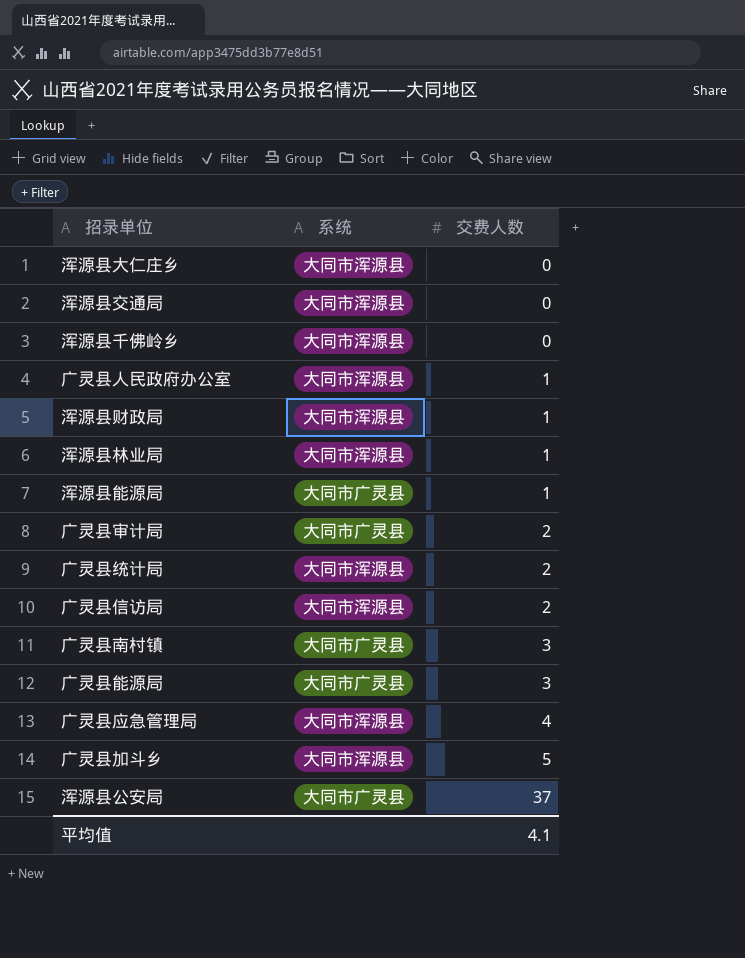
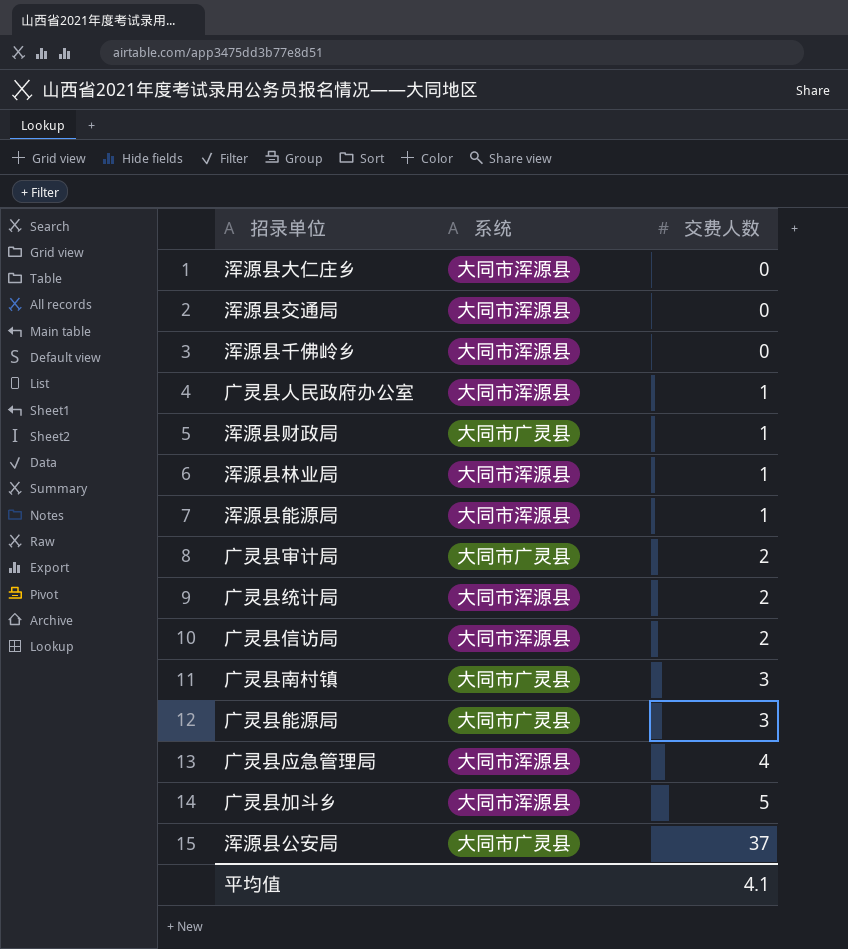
浑源县财政局 | 系统: 大同市浑源县 -> 大同市广灵县
浑源县能源局 | 系统: 大同市广灵县 -> 大同市浑源县

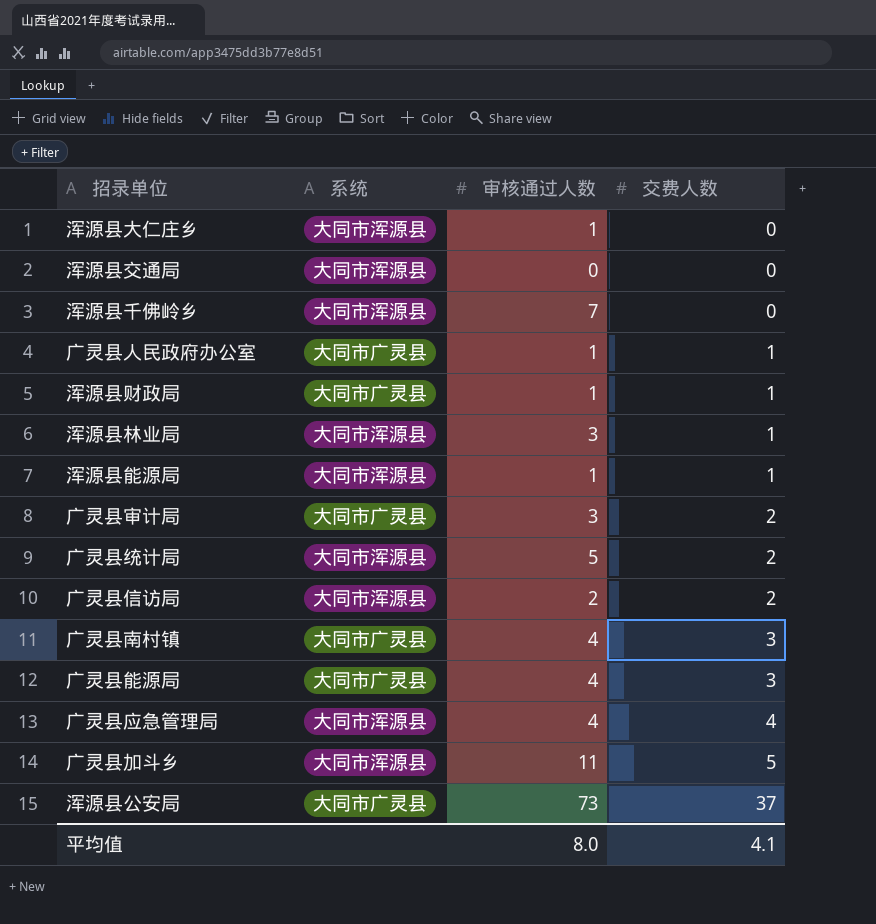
column 审核通过人数 | position: none -> 3
广灵县人民政府办公室 | 系统: 大同市浑源县 -> 大同市广灵县

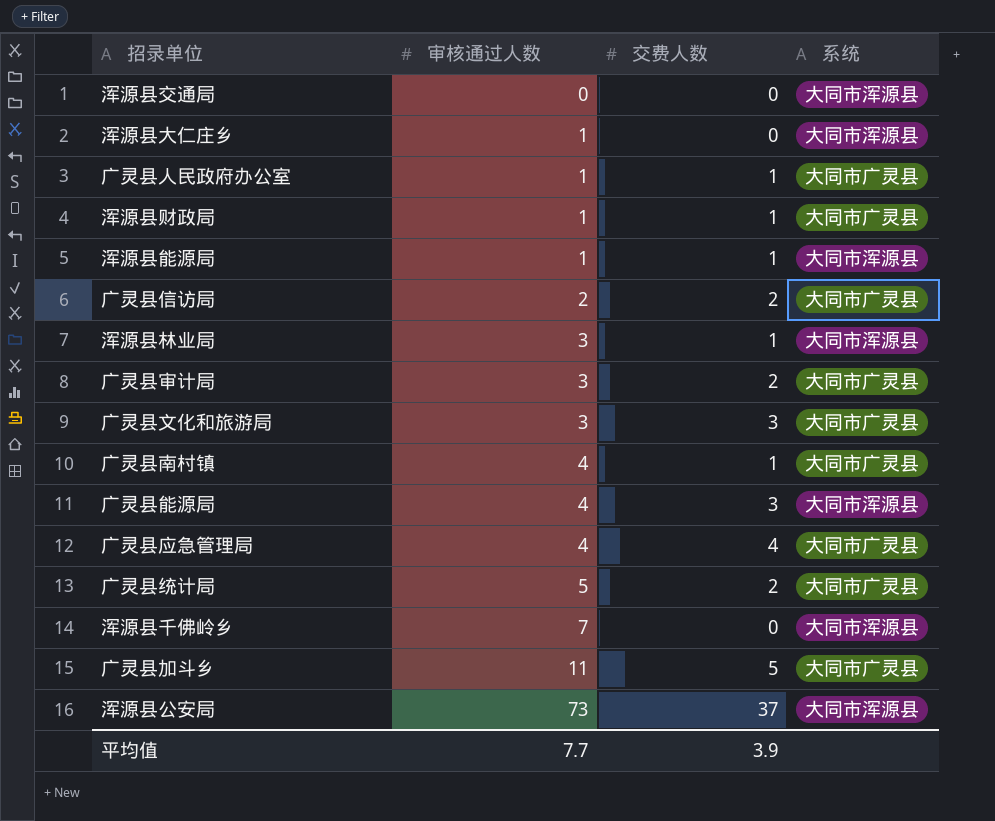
row order: 交费人数 ascending -> 审核通过人数 ascending
column 系统 | position: 2 -> 4
广灵县信访局 | 系统: 大同市浑源县 -> 大同市广灵县
row 广灵县文化和旅游局: none -> 3 | 3 | 大同市广灵县
广灵县南村镇 | 交费人数: 3 -> 1
广灵县能源局 | 系统: 大同市广灵县 -> 大同市浑源县
广灵县应急管理局 | 系统: 大同市浑源县 -> 大同市广灵县
广灵县统计局 | 系统: 大同市浑源县 -> 大同市广灵县
广灵县加斗乡 | 系统: 大同市浑源县 -> 大同市广灵县
浑源县公安局 | 系统: 大同市广灵县 -> 大同市浑源县
平均值 | 审核通过人数: 8.0 -> 7.7
平均值 | 交费人数: 4.1 -> 3.9

